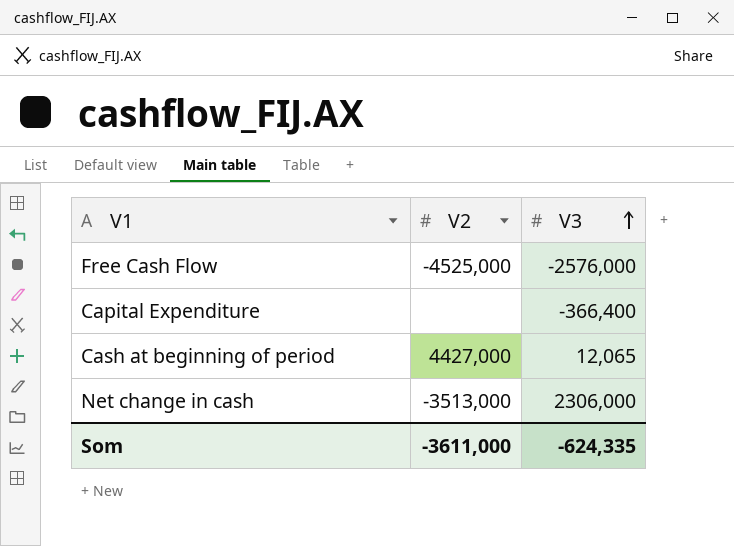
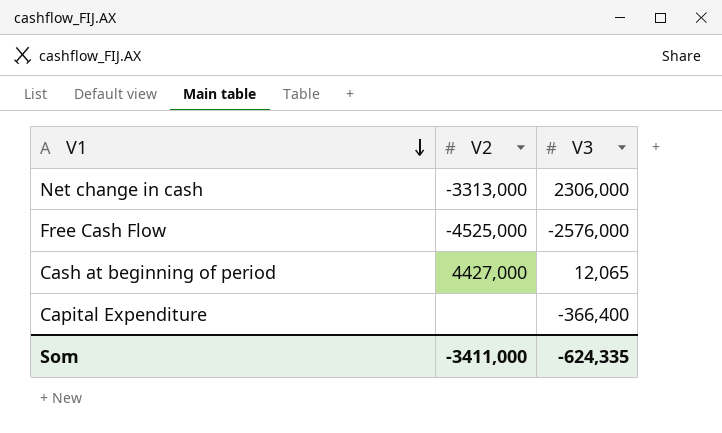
row order: V3 ascending -> V1 descending
Net change in cash | V2: -3513,000 -> -3313,000
Som | V2: -3611,000 -> -3411,000

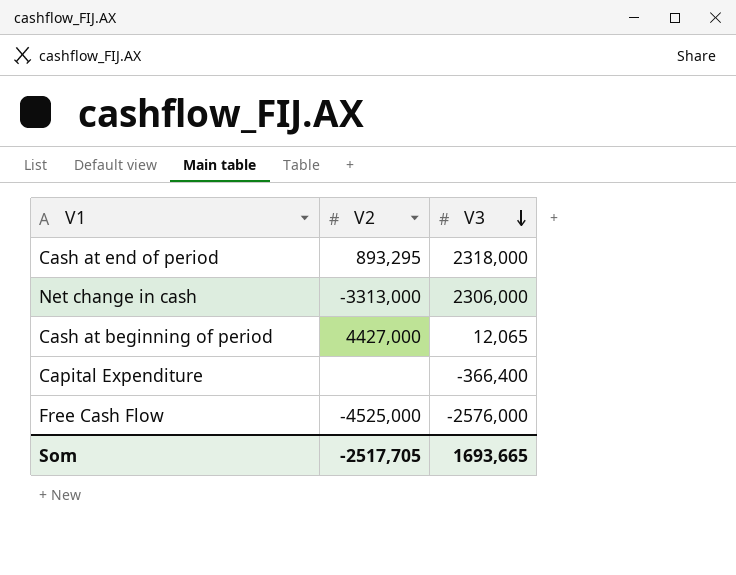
row order: V1 descending -> V3 descending
row Cash at end of period: none -> 893,295 | 2318,000
Som | V2: -3411,000 -> -2517,705
Som | V3: -624,335 -> 1693,665

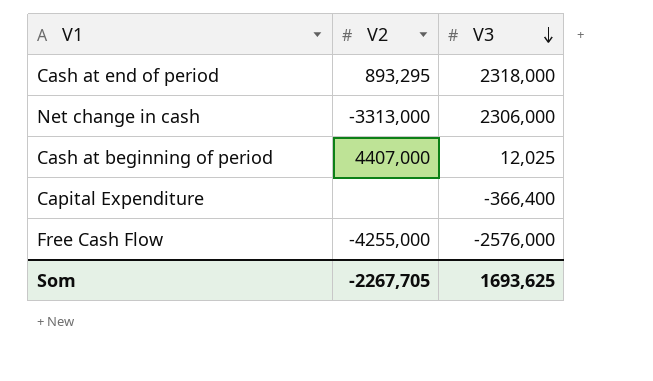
Cash at beginning of period | V2: 4427,000 -> 4407,000
Cash at beginning of period | V3: 12,065 -> 12,025
Free Cash Flow | V2: -4525,000 -> -4255,000
Som | V2: -2517,705 -> -2267,705
Som | V3: 1693,665 -> 1693,625

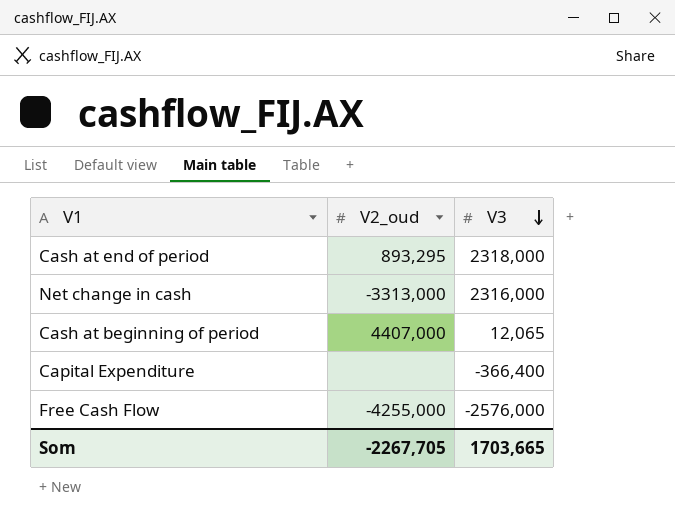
column name: V2 -> V2_oud
Net change in cash | V3: 2306,000 -> 2316,000
Cash at beginning of period | V3: 12,025 -> 12,065
Som | V3: 1693,625 -> 1703,665

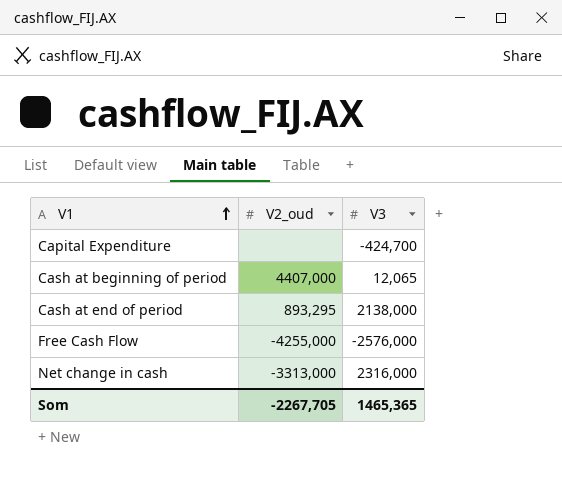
row order: V3 descending -> V1 ascending
Capital Expenditure | V3: -366,400 -> -424,700
Cash at end of period | V3: 2318,000 -> 2138,000
Som | V3: 1703,665 -> 1465,365

